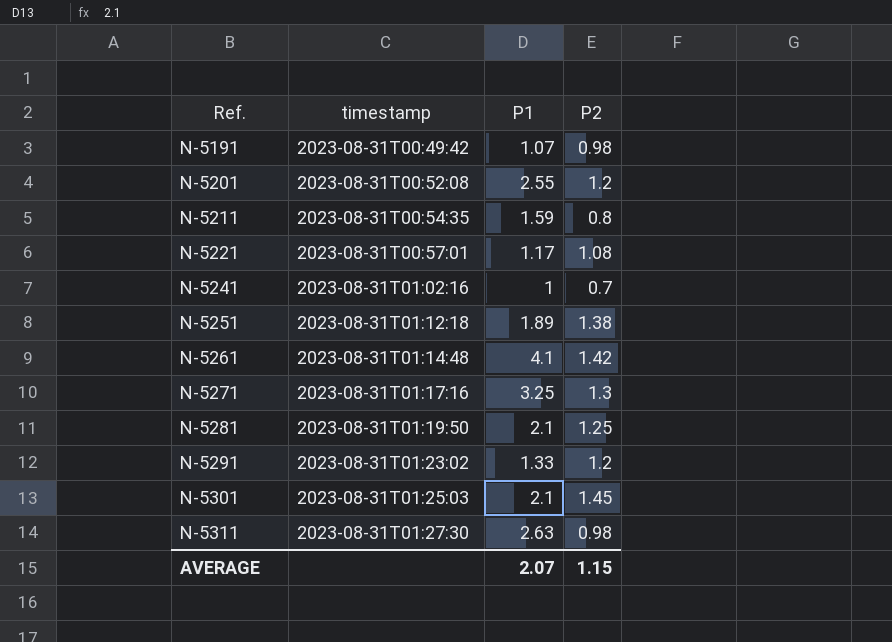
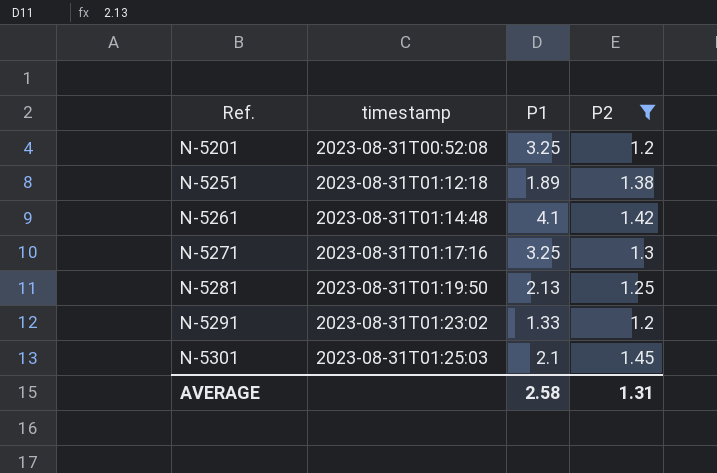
filter: none -> P2 >= 1.2
N-5201 | P1: 2.55 -> 3.25
N-5281 | P1: 2.1 -> 2.13
AVERAGE | P1: 2.07 -> 2.58
AVERAGE | P2: 1.15 -> 1.31

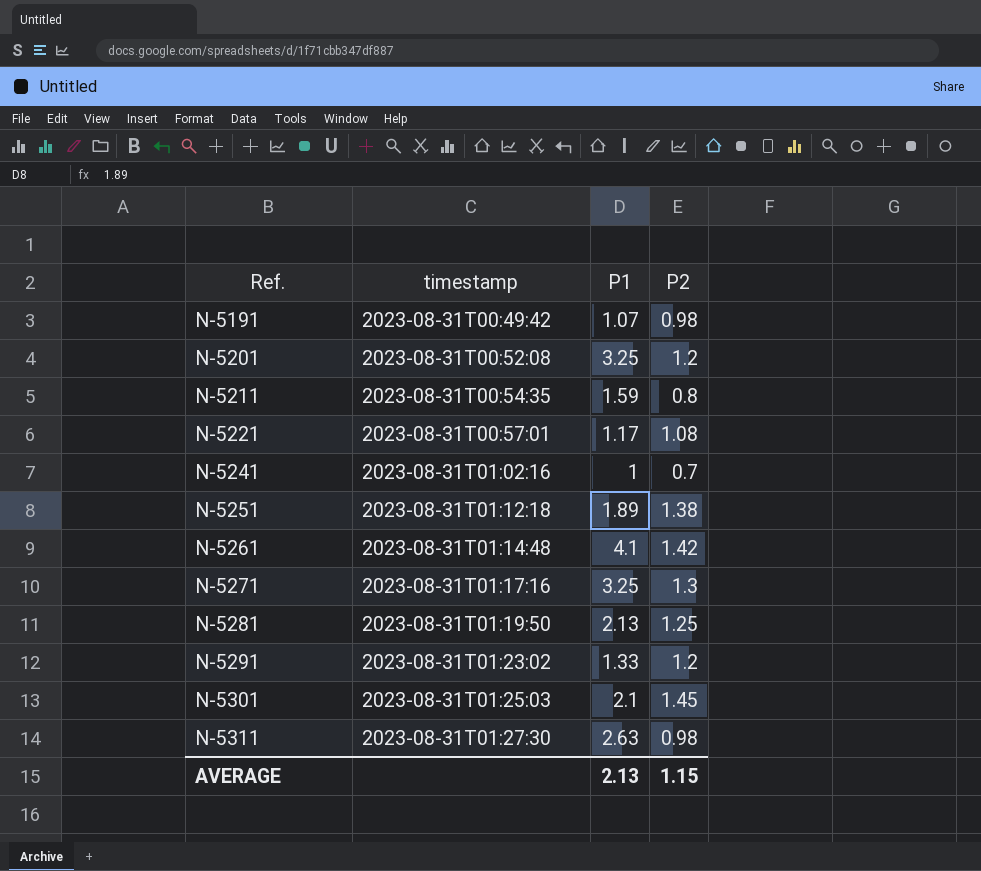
filter: P2 >= 1.2 -> none
AVERAGE | P1: 2.58 -> 2.13
AVERAGE | P2: 1.31 -> 1.15

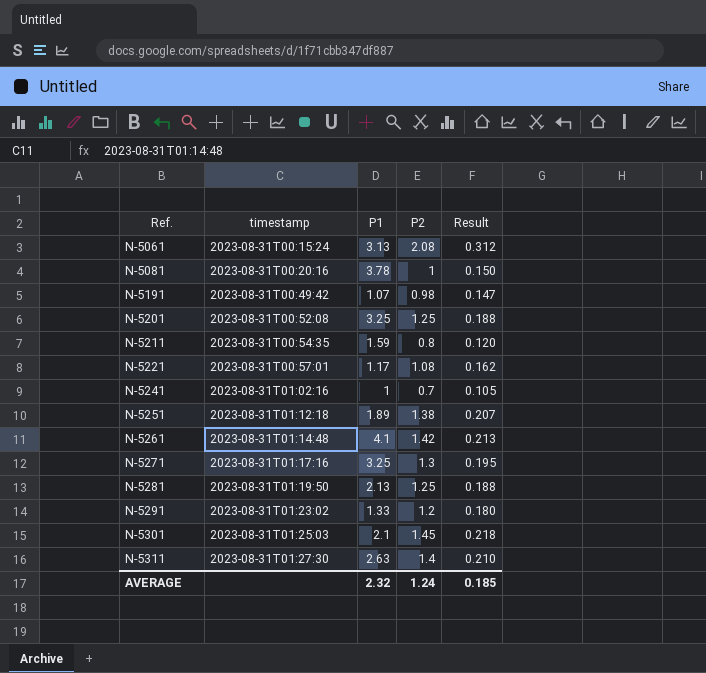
column Result | formula: none -> [P2] * 0.15
row N-5061: none -> 2023-08-31T00:15:24 | 3.13 | 2.08 | 0.312
row N-5081: none -> 2023-08-31T00:20:16 | 3.78 | 1 | 0.150
N-5201 | P2: 1.2 -> 1.25
N-5311 | P2: 0.98 -> 1.4
AVERAGE | P1: 2.13 -> 2.32
AVERAGE | P2: 1.15 -> 1.24

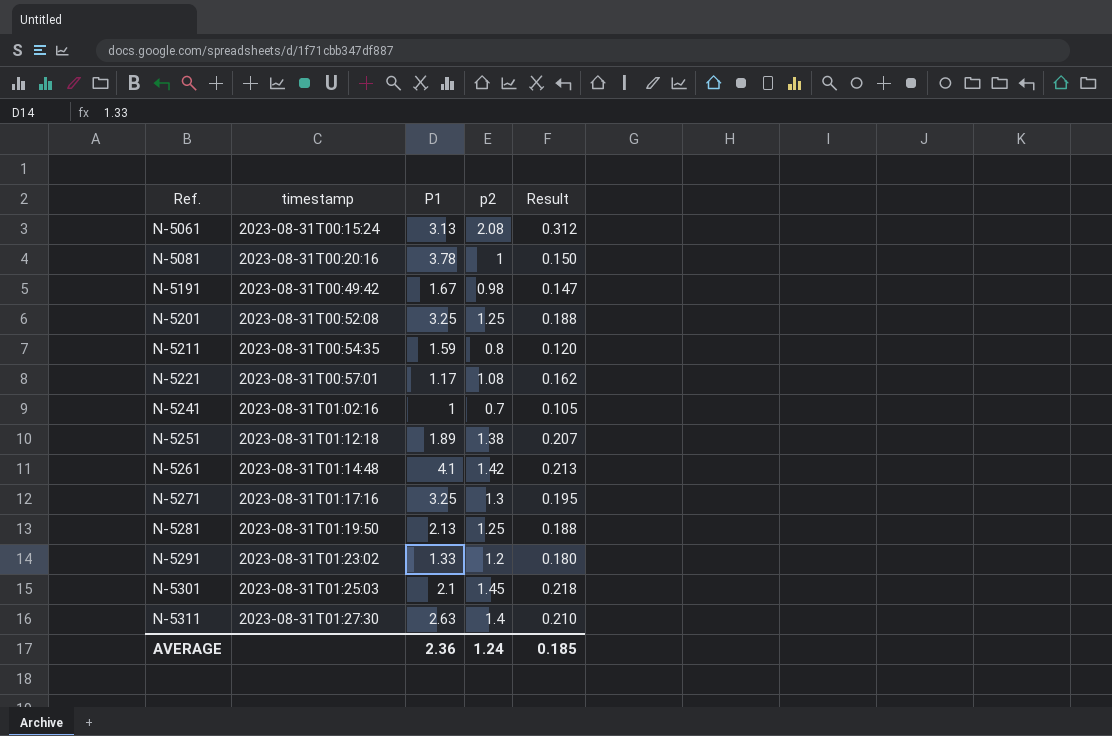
column name: P2 -> p2
N-5191 | P1: 1.07 -> 1.67
AVERAGE | P1: 2.32 -> 2.36

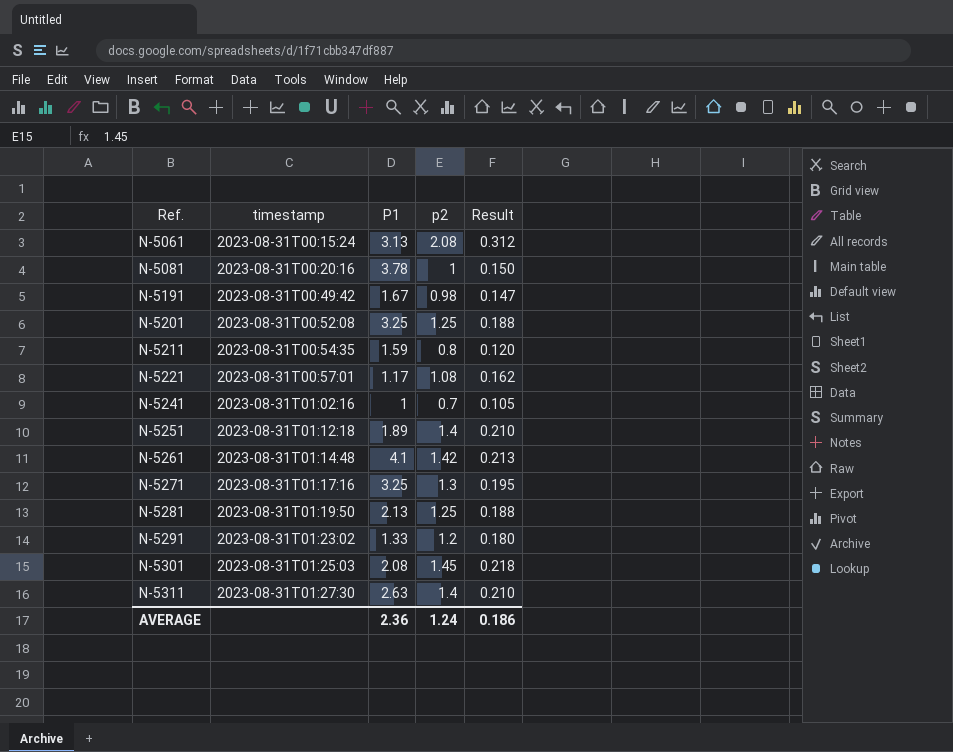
N-5251 | p2: 1.38 -> 1.4
N-5251 | Result: 0.207 -> 0.210
N-5301 | P1: 2.1 -> 2.08
AVERAGE | Result: 0.185 -> 0.186

